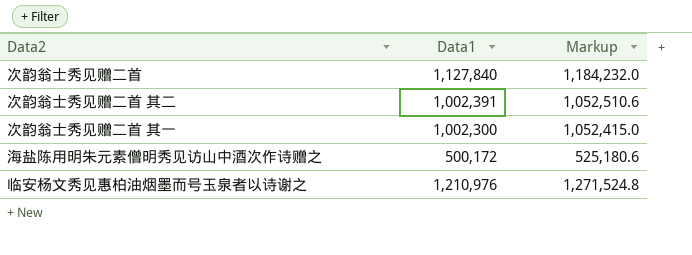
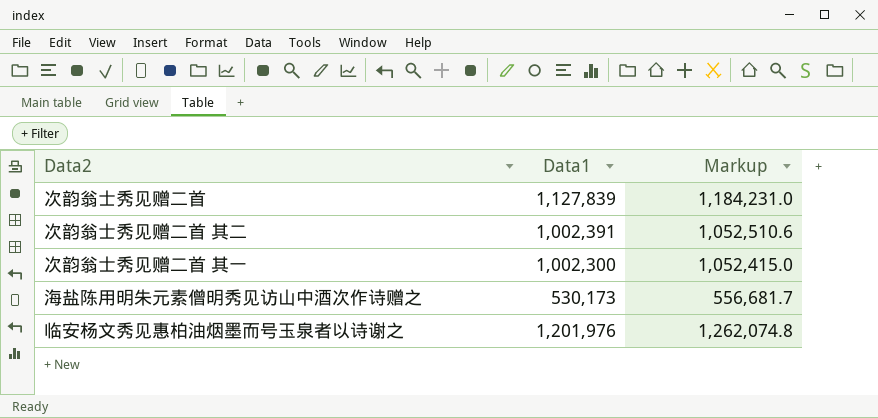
次韵翁士秀见赠二首 | Data1: 1,127,840 -> 1,127,839
次韵翁士秀见赠二首 | Markup: 1,184,232.0 -> 1,184,231.0
海盐陈用明朱元素僧明秀见访山中酒次作诗赠之 | Data1: 500,172 -> 530,173
海盐陈用明朱元素僧明秀见访山中酒次作诗赠之 | Markup: 525,180.6 -> 556,681.7
临安杨文秀见惠柏油烟墨而号玉泉者以诗谢之 | Data1: 1,210,976 -> 1,201,976
临安杨文秀见惠柏油烟墨而号玉泉者以诗谢之 | Markup: 1,271,524.8 -> 1,262,074.8

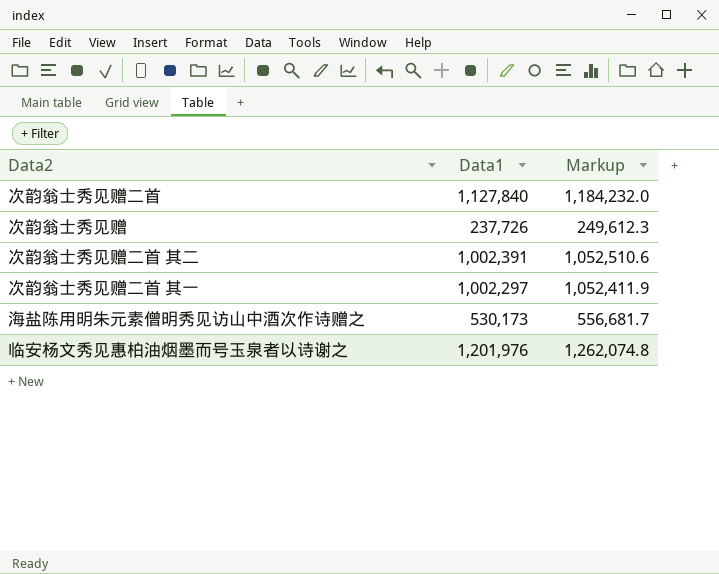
次韵翁士秀见赠二首 | Data1: 1,127,839 -> 1,127,840
次韵翁士秀见赠二首 | Markup: 1,184,231.0 -> 1,184,232.0
row 次韵翁士秀见赠: none -> 237,726 | 249,612.3
次韵翁士秀见赠二首 其一 | Data1: 1,002,300 -> 1,002,297
次韵翁士秀见赠二首 其一 | Markup: 1,052,415.0 -> 1,052,411.9

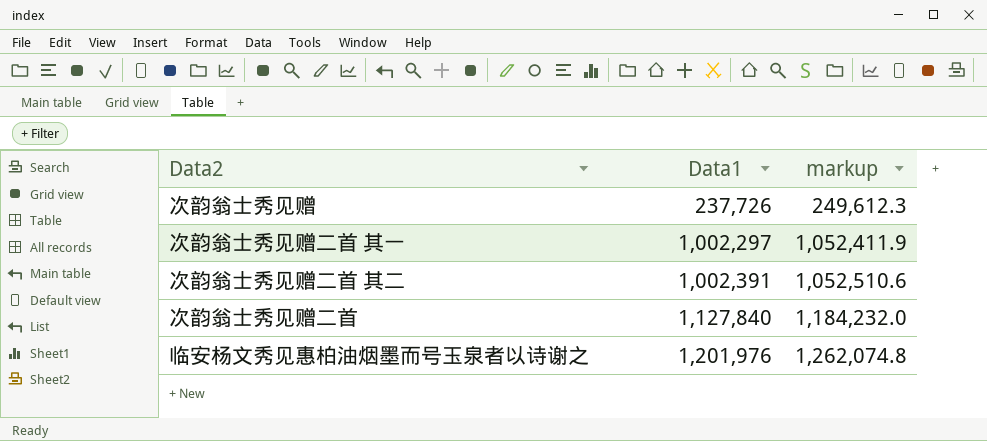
row order: none -> Data1 ascending
column name: Markup -> markup
row 海盐陈用明朱元素僧明秀见访山中酒次作诗赠之: 530,173 | 556,681.7 -> none

